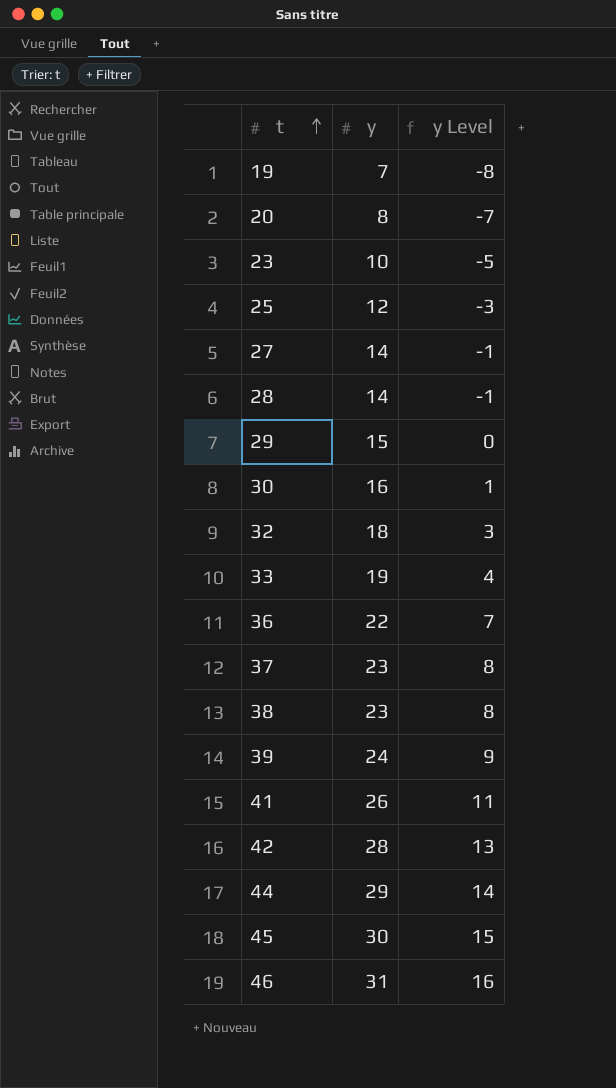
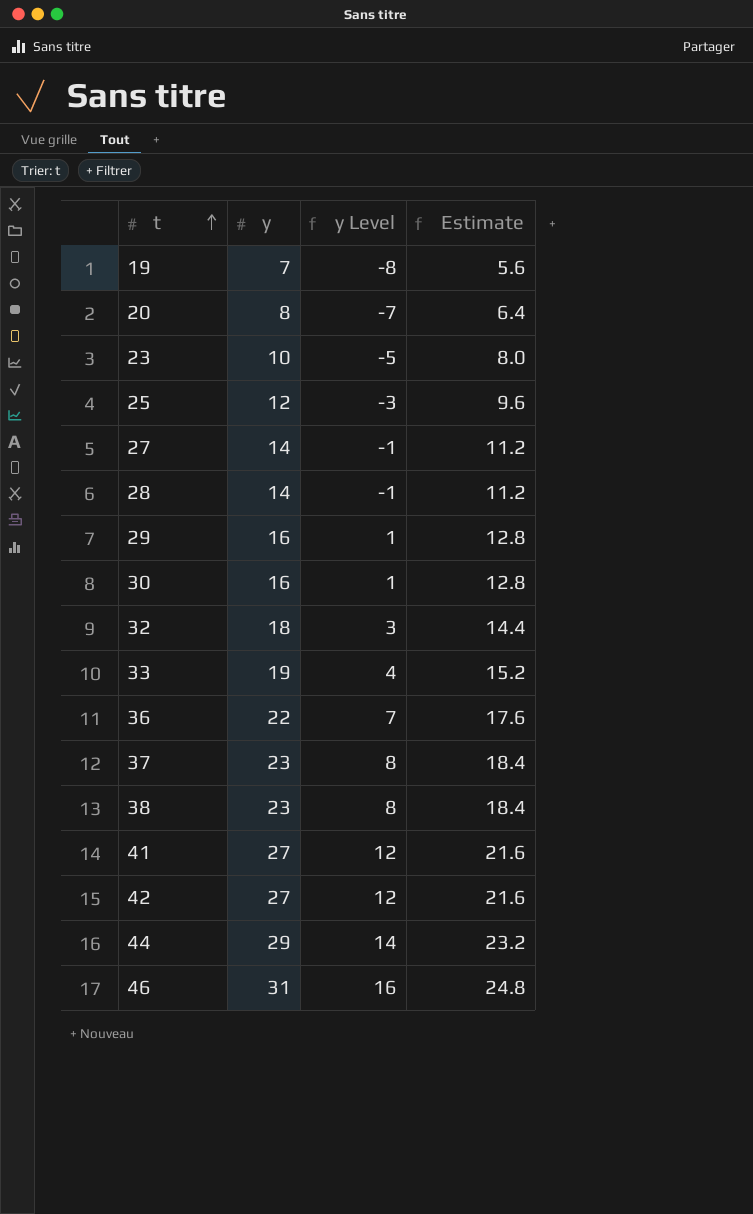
column Estimate | formula: none -> [y] * 0.8
row 39: 24 | 9 -> none
row 45: 30 | 15 -> none
29 | y: 15 -> 16
29 | y Level: 0 -> 1
41 | y: 26 -> 27
41 | y Level: 11 -> 12
42 | y: 28 -> 27
42 | y Level: 13 -> 12

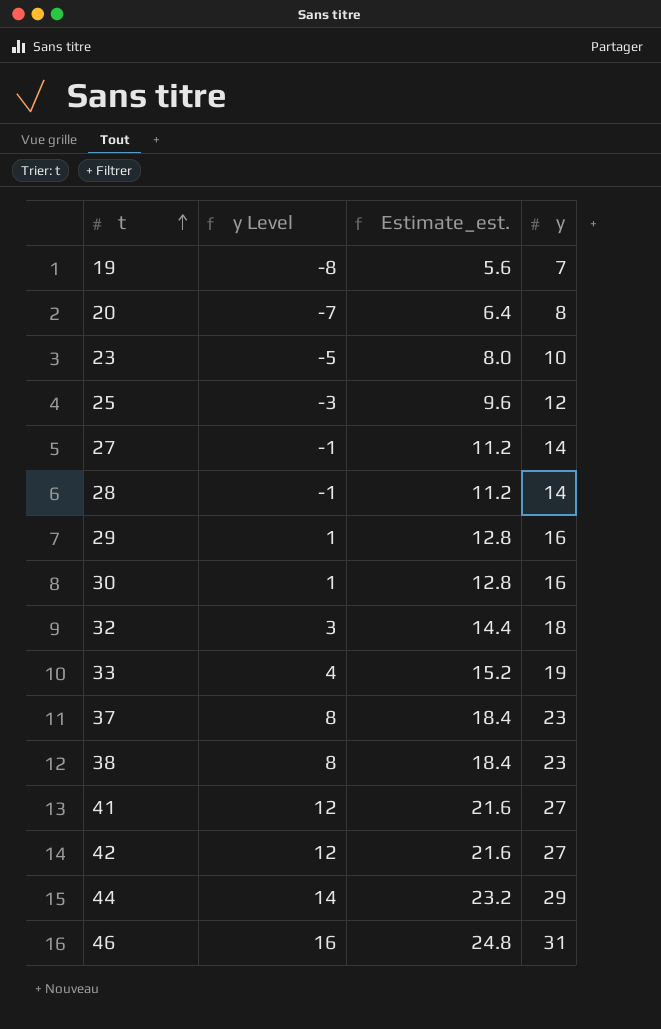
column name: Estimate -> Estimate_est.
column y | position: 2 -> 4
row 36: 22 | 7 | 17.6 -> none

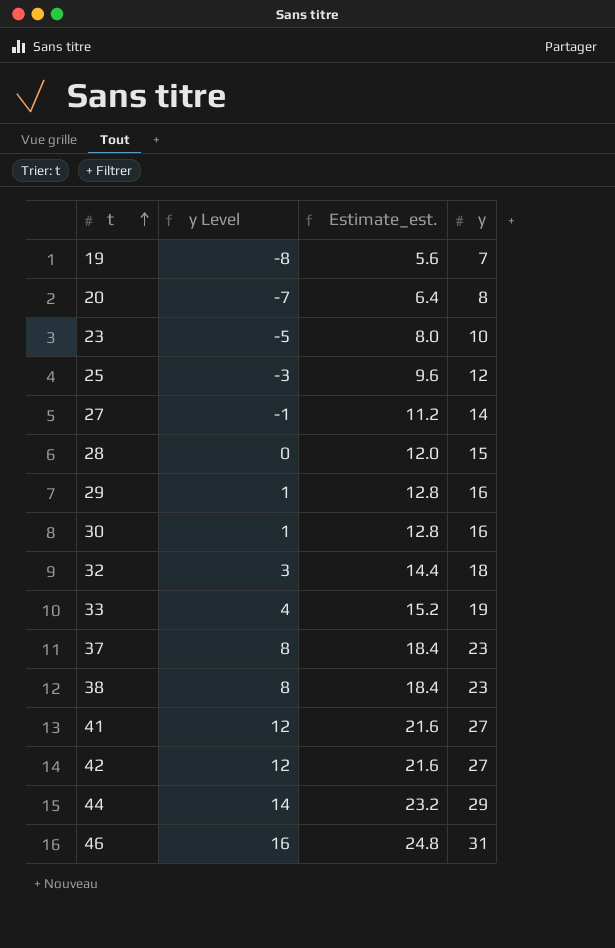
28 | y Level: -1 -> 0
28 | Estimate_est.: 11.2 -> 12.0
28 | y: 14 -> 15

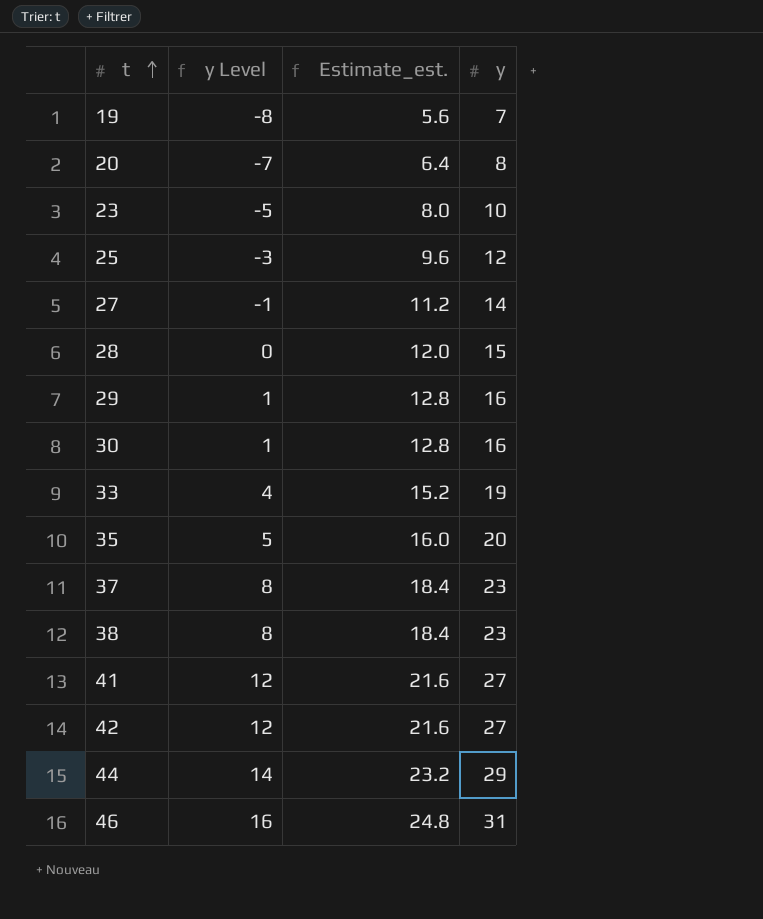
row 32: 3 | 14.4 | 18 -> none
row 35: none -> 5 | 16.0 | 20

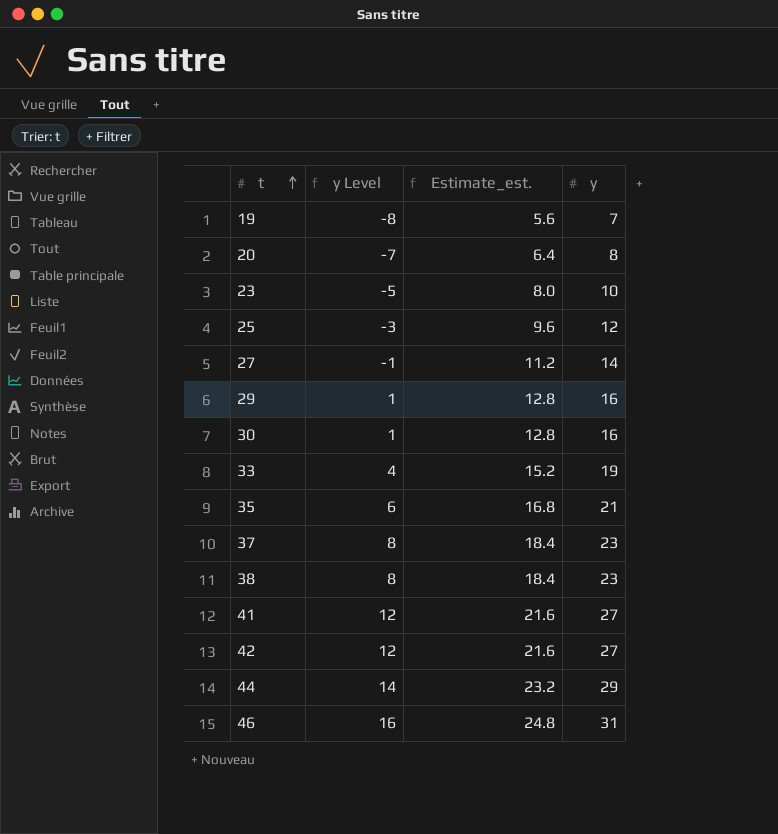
row 28: 0 | 12.0 | 15 -> none
35 | y Level: 5 -> 6
35 | Estimate_est.: 16.0 -> 16.8
35 | y: 20 -> 21

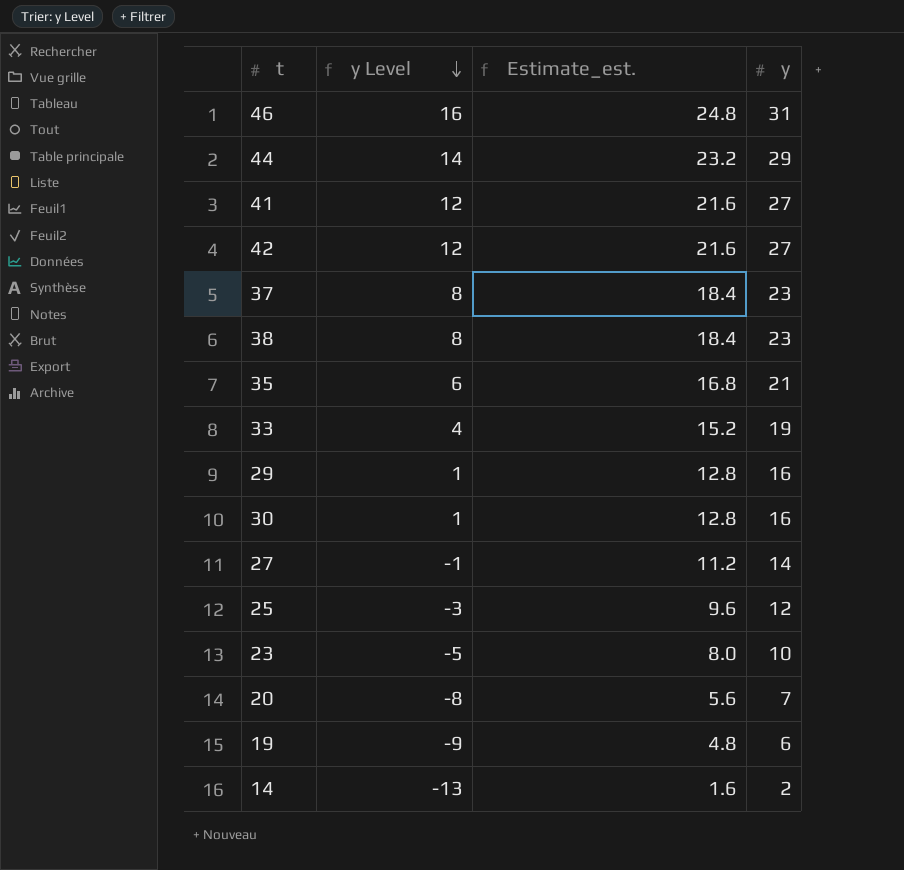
row order: t ascending -> y Level descending
20 | y Level: -7 -> -8
20 | Estimate_est.: 6.4 -> 5.6
20 | y: 8 -> 7
19 | y Level: -8 -> -9
19 | Estimate_est.: 5.6 -> 4.8
19 | y: 7 -> 6
row 14: none -> -13 | 1.6 | 2

